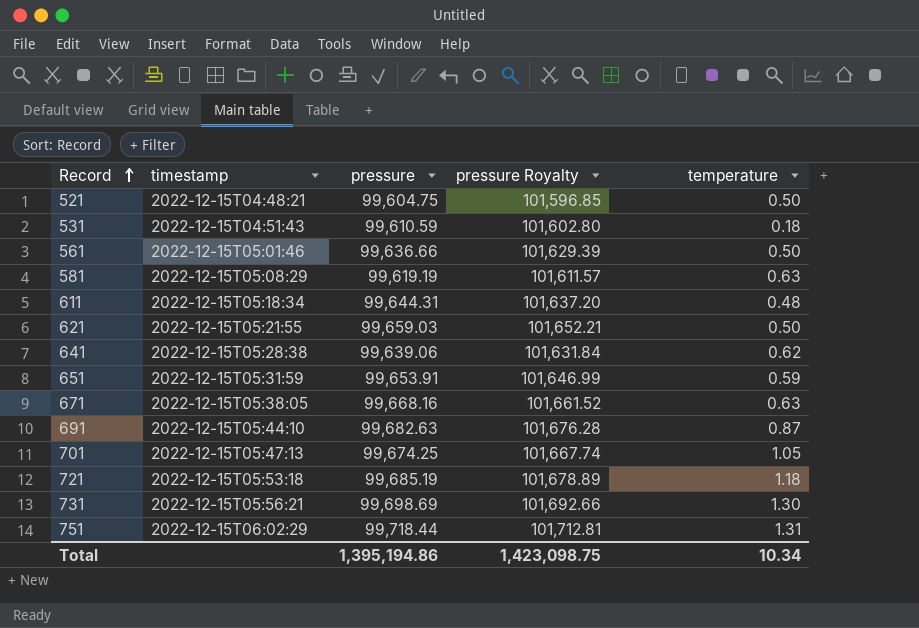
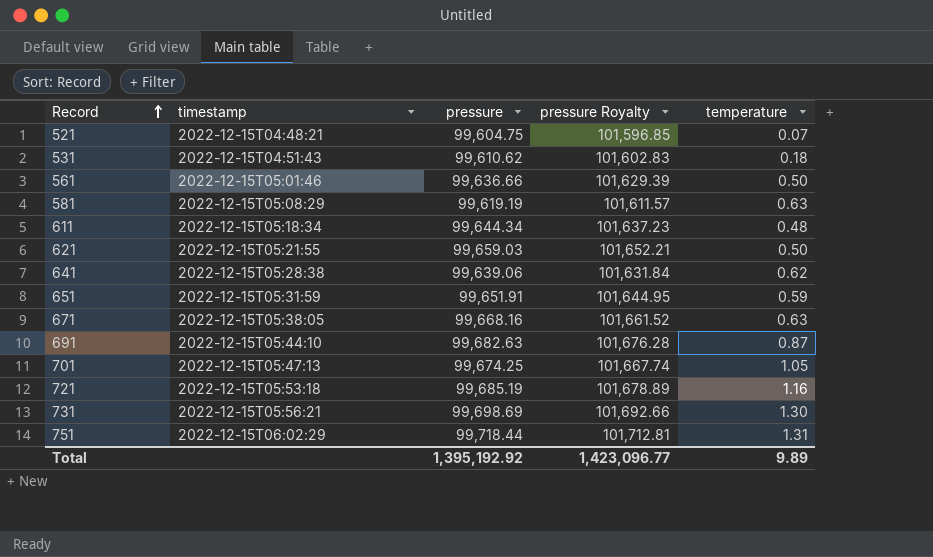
521 | temperature: 0.50 -> 0.07
531 | pressure: 99,610.59 -> 99,610.62
531 | pressure Royalty: 101,602.80 -> 101,602.83
611 | pressure: 99,644.31 -> 99,644.34
611 | pressure Royalty: 101,637.20 -> 101,637.23
651 | pressure: 99,653.91 -> 99,651.91
651 | pressure Royalty: 101,646.99 -> 101,644.95
721 | temperature: 1.18 -> 1.16
Total | pressure: 1,395,194.86 -> 1,395,192.92
Total | pressure Royalty: 1,423,098.75 -> 1,423,096.77
Total | temperature: 10.34 -> 9.89

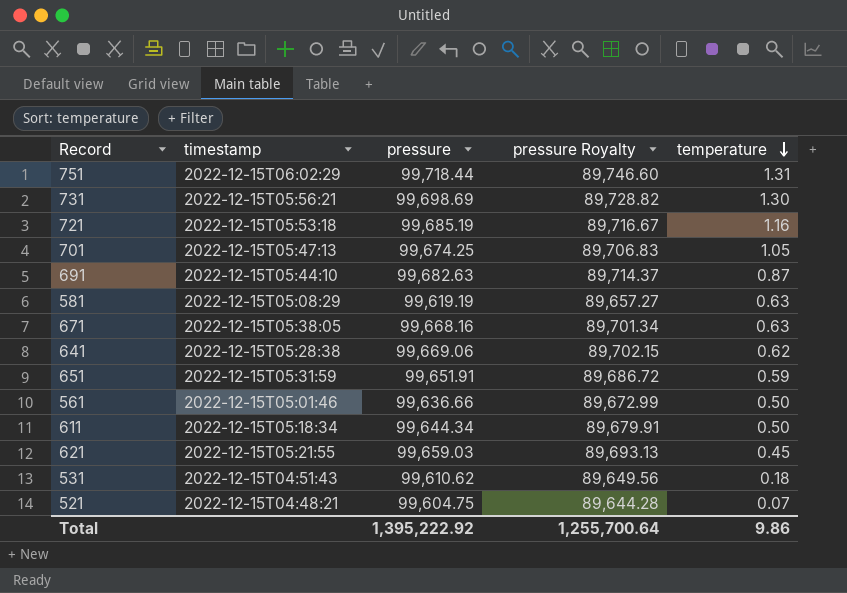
row order: Record ascending -> temperature descending
column pressure Royalty | formula: [pressure] * 1.02 -> [pressure] * 0.9
641 | pressure: 99,639.06 -> 99,669.06
611 | temperature: 0.48 -> 0.50
621 | temperature: 0.50 -> 0.45
Total | pressure: 1,395,192.92 -> 1,395,222.92
Total | pressure Royalty: 1,423,096.77 -> 1,255,700.64
Total | temperature: 9.89 -> 9.86

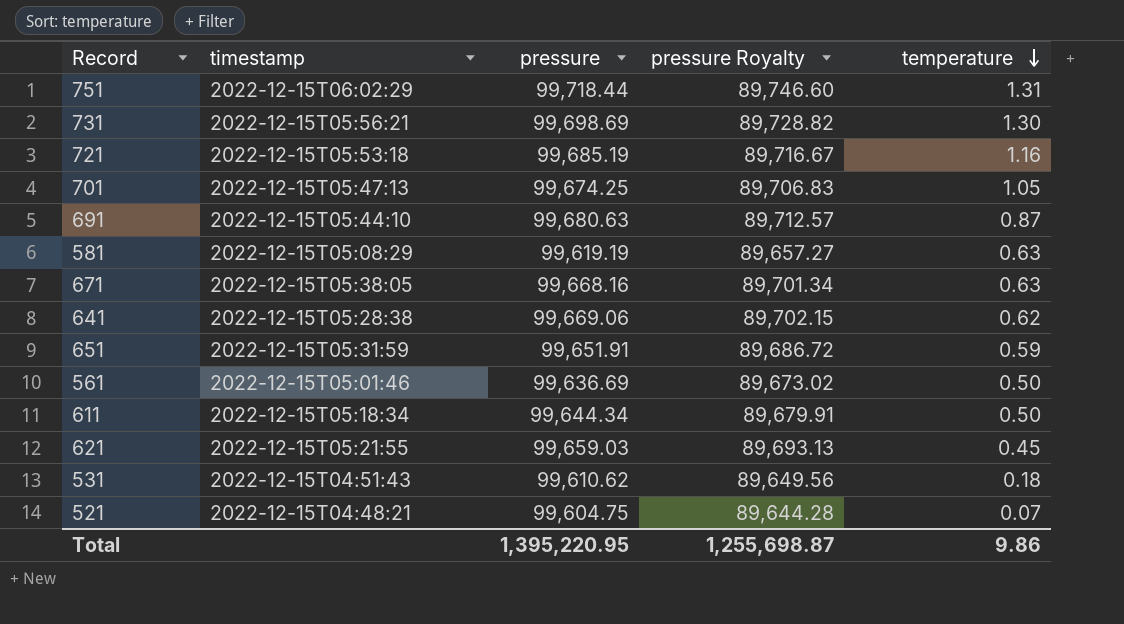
691 | pressure: 99,682.63 -> 99,680.63
691 | pressure Royalty: 89,714.37 -> 89,712.57
561 | pressure: 99,636.66 -> 99,636.69
561 | pressure Royalty: 89,672.99 -> 89,673.02
Total | pressure: 1,395,222.92 -> 1,395,220.95
Total | pressure Royalty: 1,255,700.64 -> 1,255,698.87

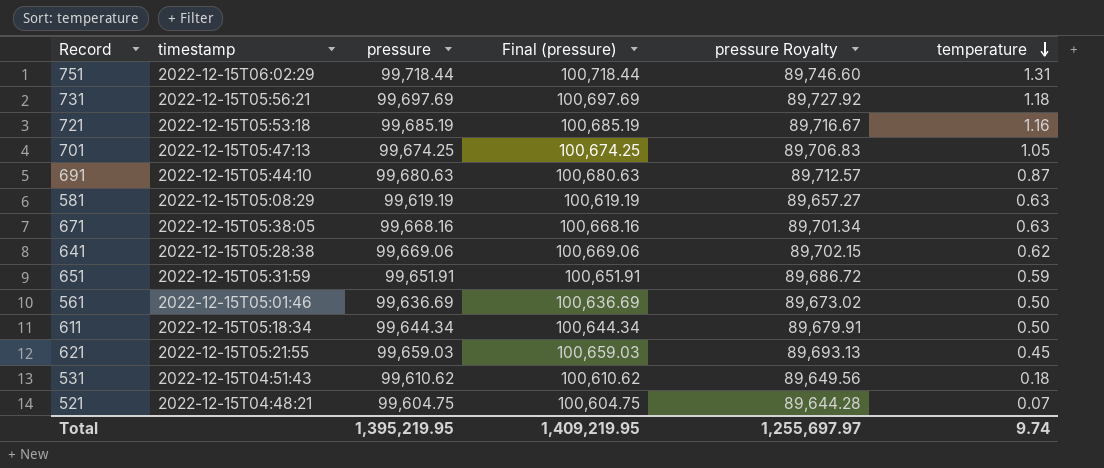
column Final (pressure) | formula: none -> [pressure] + 1000
731 | pressure: 99,698.69 -> 99,697.69
731 | pressure Royalty: 89,728.82 -> 89,727.92
731 | temperature: 1.30 -> 1.18
Total | pressure: 1,395,220.95 -> 1,395,219.95
Total | pressure Royalty: 1,255,698.87 -> 1,255,697.97
Total | temperature: 9.86 -> 9.74

